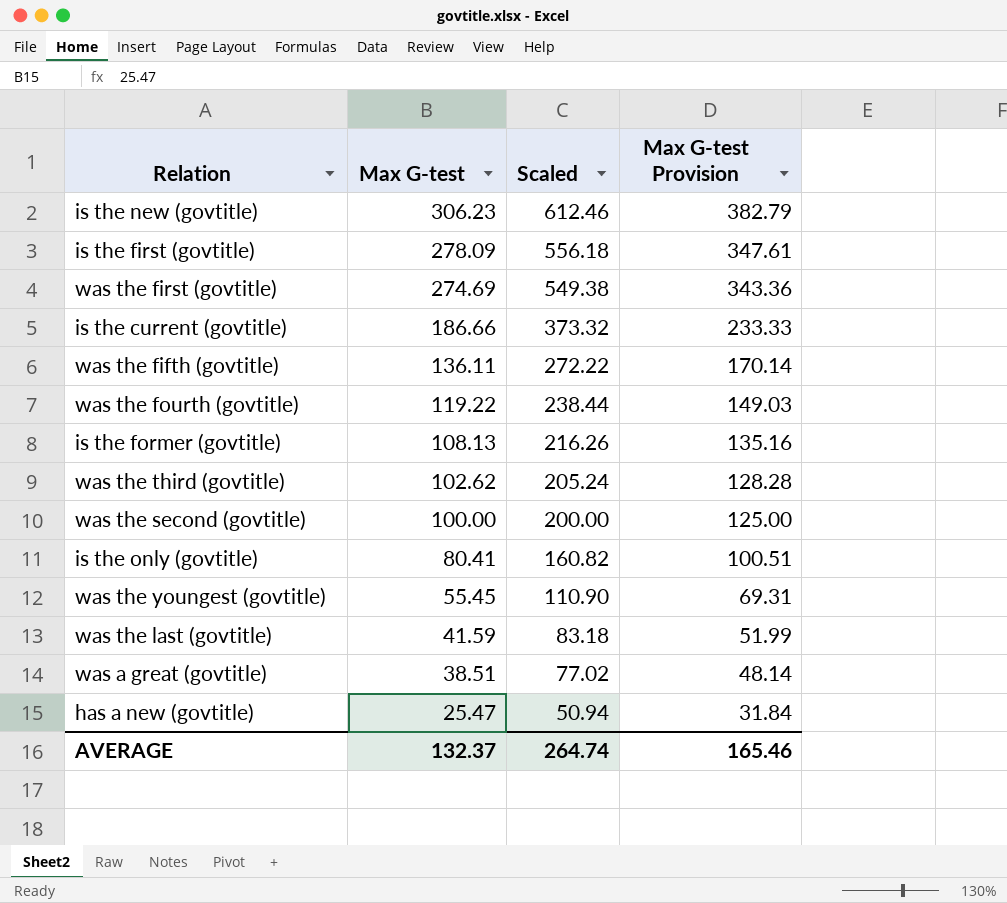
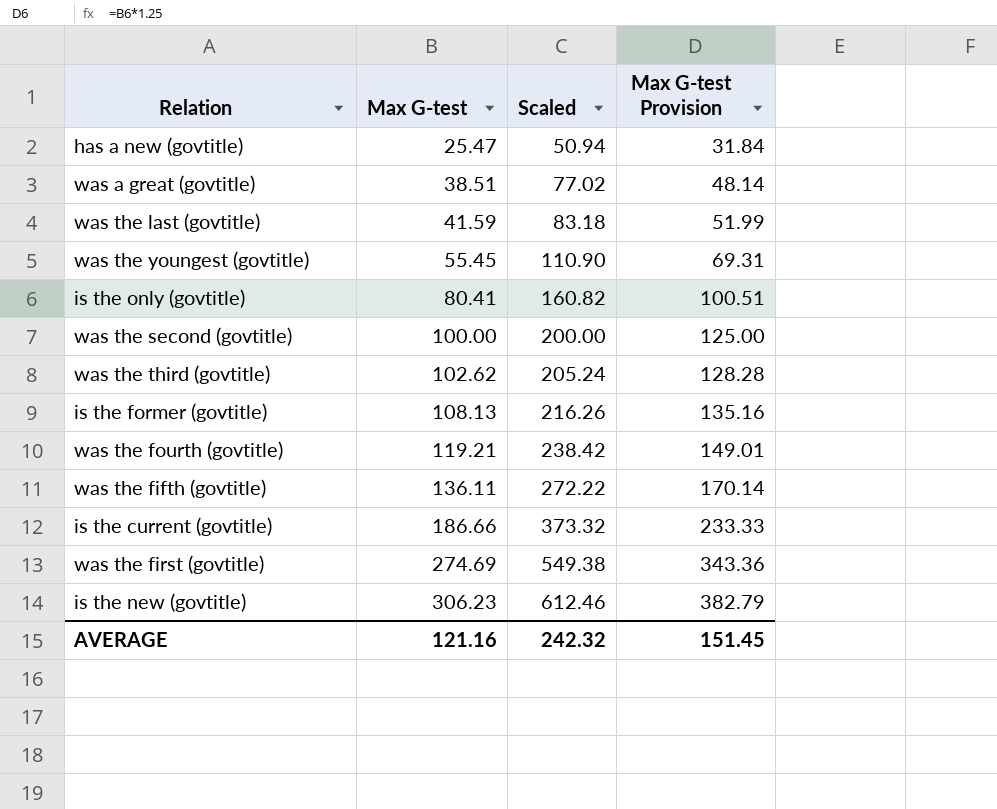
row order: Max G-test descending -> Max G-test ascending
row is the first (govtitle): 278.09 | 556.18 | 347.61 -> none
was the fourth (govtitle) | Max G-test: 119.22 -> 119.21
was the fourth (govtitle) | Scaled: 238.44 -> 238.42
was the fourth (govtitle) | Max G-test Provision: 149.03 -> 149.01
AVERAGE | Max G-test: 132.37 -> 121.16
AVERAGE | Scaled: 264.74 -> 242.32
AVERAGE | Max G-test Provision: 165.46 -> 151.45

